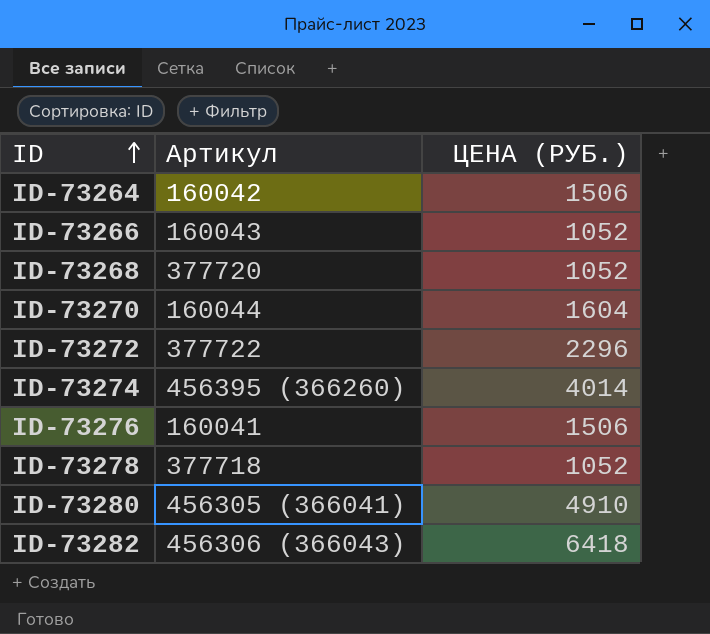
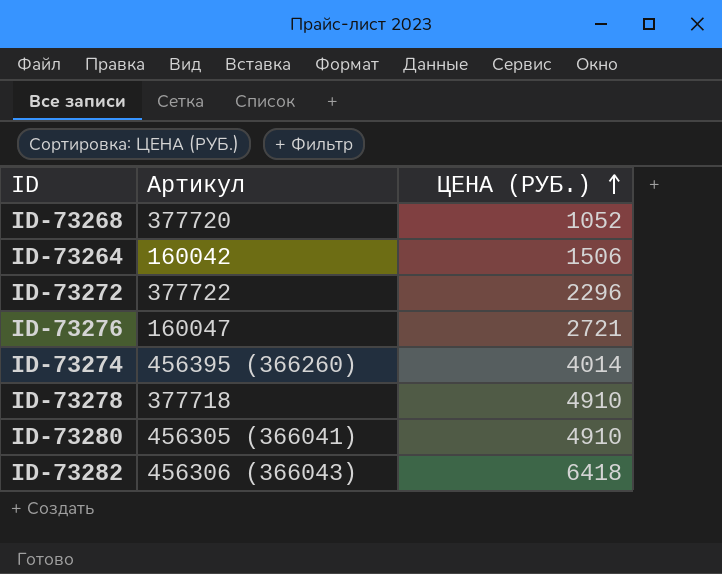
row order: ID ascending -> ЦЕНА (РУБ.) ascending
row ID-73266: 160043 | 1052 -> none
row ID-73270: 160044 | 1604 -> none
ID-73276 | Артикул: 160041 -> 160047
ID-73276 | ЦЕНА (РУБ.): 1506 -> 2721
ID-73278 | ЦЕНА (РУБ.): 1052 -> 4910

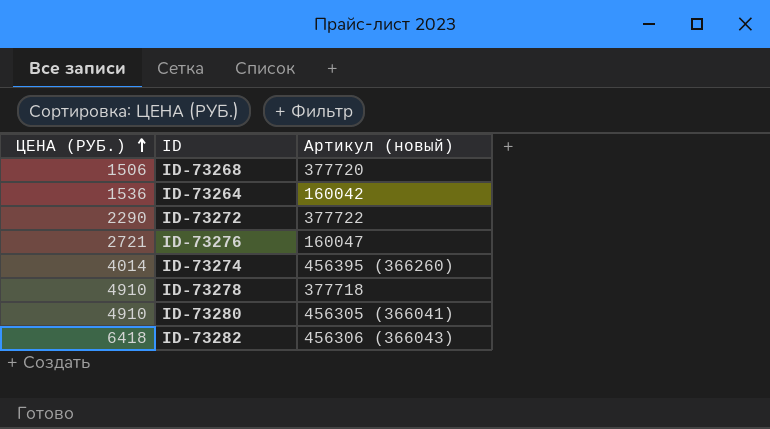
column ЦЕНА (РУБ.) | position: 3 -> 1
column name: Артикул -> Артикул (новый)
ID-73268 | ЦЕНА (РУБ.): 1052 -> 1506
ID-73264 | ЦЕНА (РУБ.): 1506 -> 1536
ID-73272 | ЦЕНА (РУБ.): 2296 -> 2290

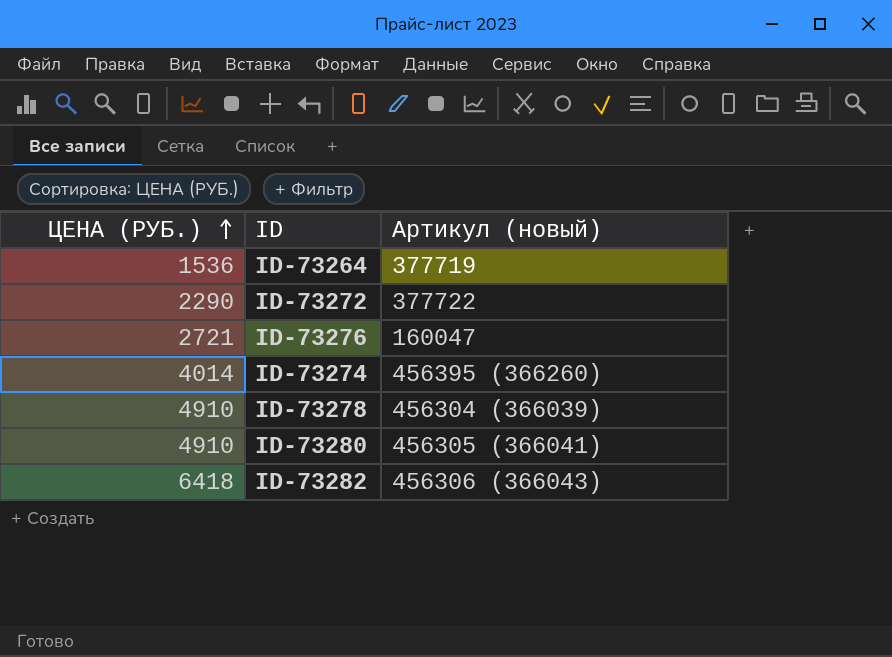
row ID-73268: 1506 | 377720 -> none
ID-73264 | Артикул (новый): 160042 -> 377719
ID-73278 | Артикул (новый): 377718 -> 456304 (366039)

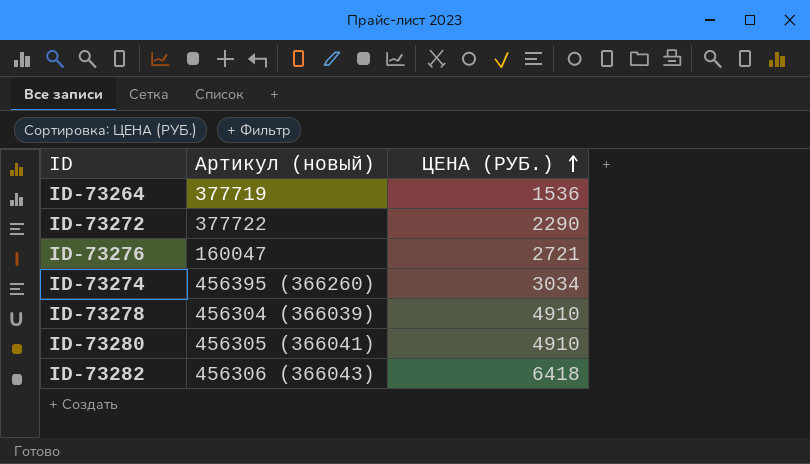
column ЦЕНА (РУБ.) | position: 1 -> 3
ID-73274 | ЦЕНА (РУБ.): 4014 -> 3034

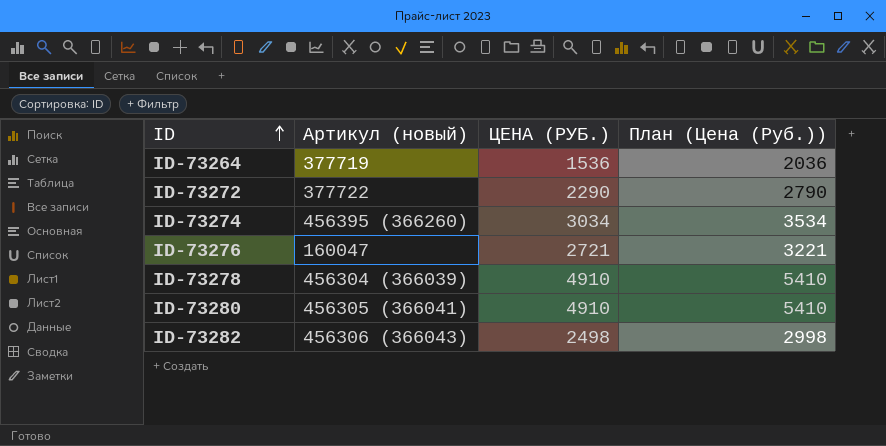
row order: ЦЕНА (РУБ.) ascending -> ID ascending
column План (Цена (Руб.)) | formula: none -> [ЦЕНА (РУБ.)] + 500
ID-73282 | ЦЕНА (РУБ.): 6418 -> 2498

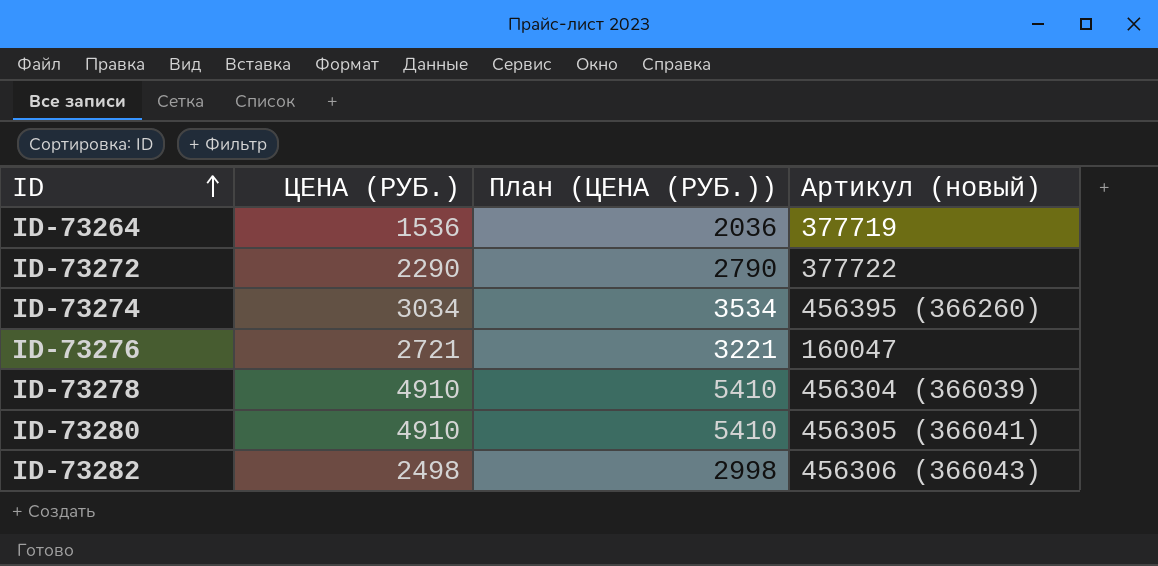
column name: План (Цена (Руб.)) -> План (ЦЕНА (РУБ.))
column Артикул (новый) | position: 2 -> 4

